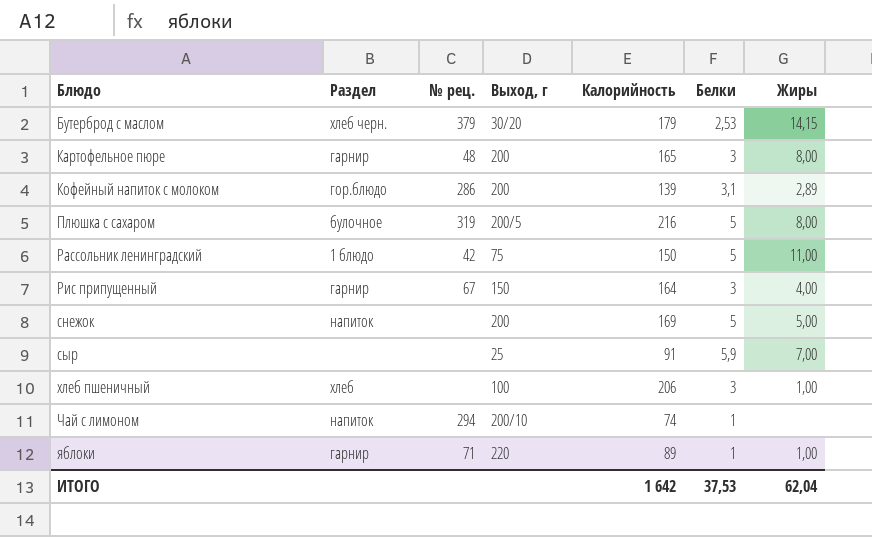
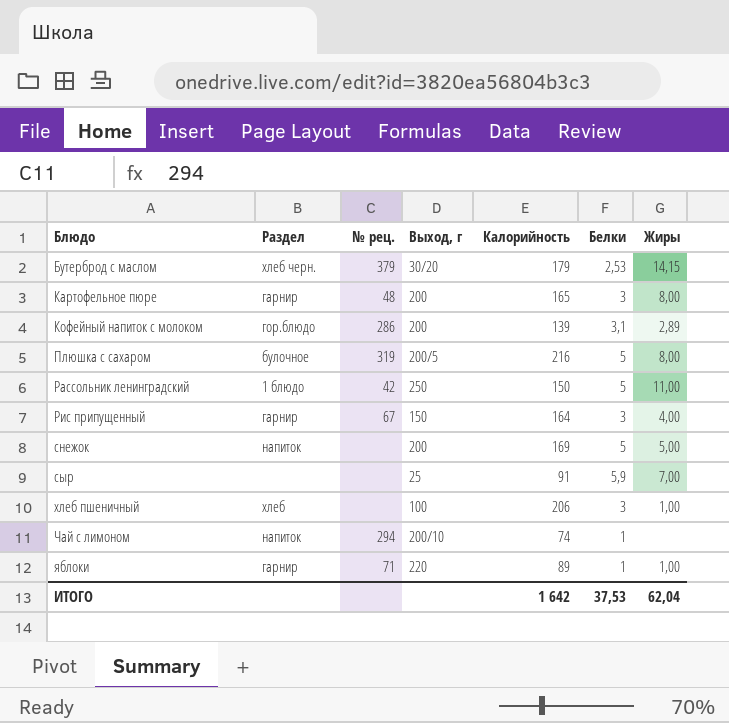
Рассольник ленинградский | Выход, г: 75 -> 250

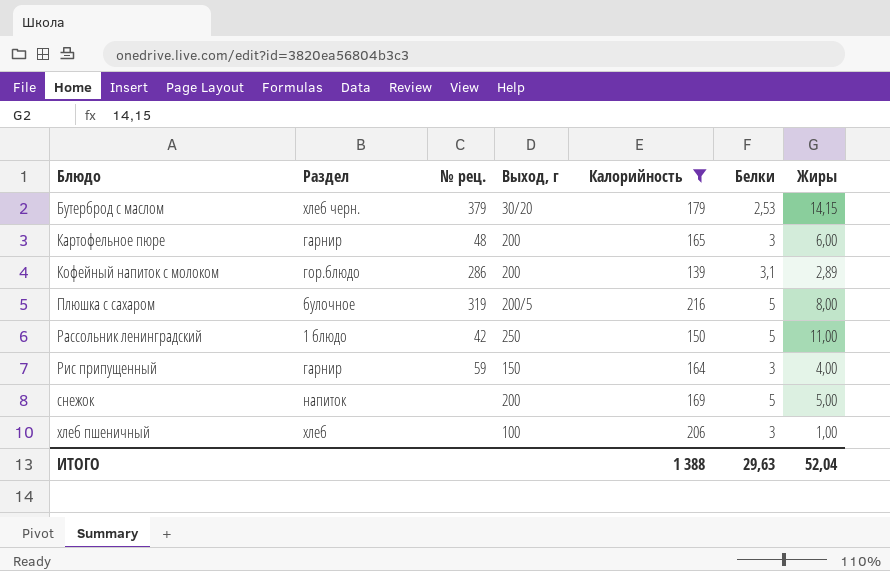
filter: none -> Калорийность >= 139
Картофельное пюре | Жиры: 8,00 -> 6,00
Рис припущенный | № рец.: 67 -> 59
ИТОГО | Калорийность: 1 642 -> 1 388
ИТОГО | Белки: 37,53 -> 29,63
ИТОГО | Жиры: 62,04 -> 52,04

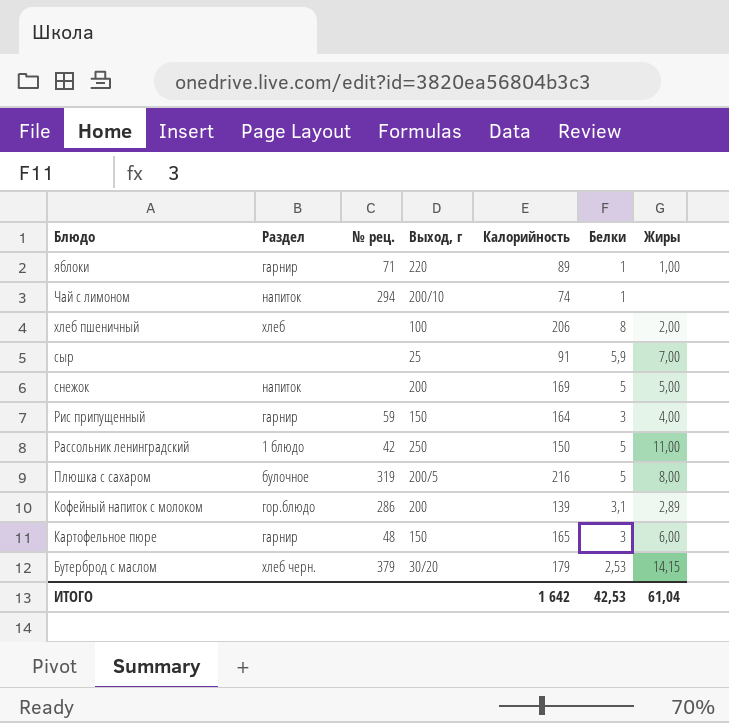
filter: Калорийность >= 139 -> none
row order: Блюдо ascending -> Блюдо descending
хлеб пшеничный | Белки: 3 -> 8
хлеб пшеничный | Жиры: 1,00 -> 2,00
Картофельное пюре | Выход, г: 200 -> 150
ИТОГО | Калорийность: 1 388 -> 1 642
ИТОГО | Белки: 29,63 -> 42,53
ИТОГО | Жиры: 52,04 -> 61,04

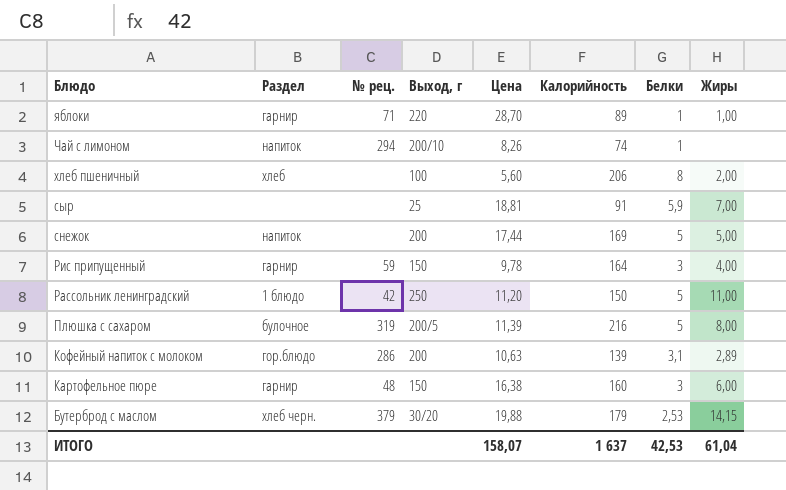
column Цена | position: none -> 5
Картофельное пюре | Калорийность: 165 -> 160
ИТОГО | Калорийность: 1 642 -> 1 637

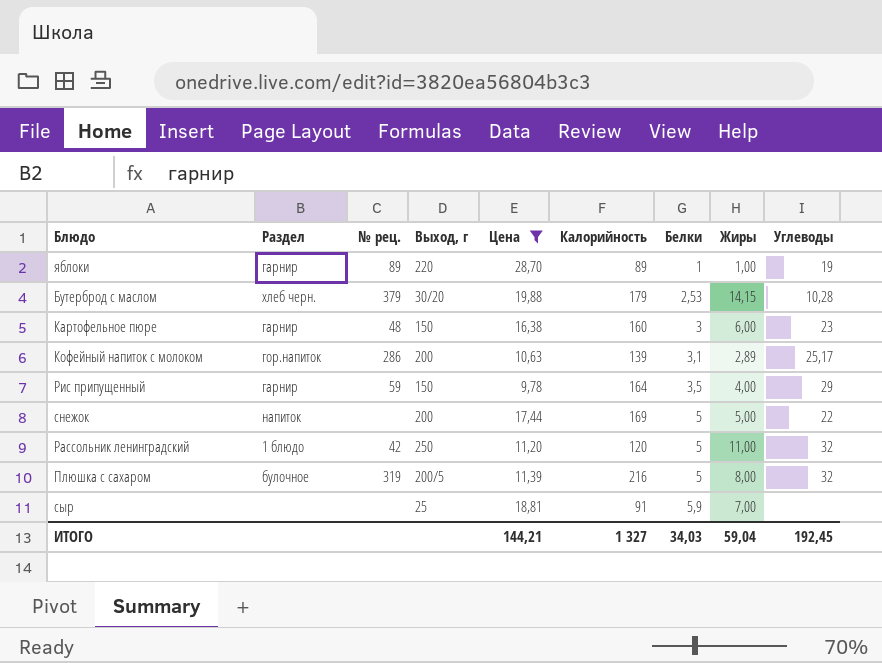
filter: none -> Цена >= 9,78
row order: Блюдо descending -> Белки ascending
column Углеводы | position: none -> 9
яблоки | № рец.: 71 -> 89
Кофейный напиток с молоком | Раздел: гор.блюдо -> гор.напиток
Рис припущенный | Белки: 3 -> 3,5
Рассольник ленинградский | Калорийность: 150 -> 120
ИТОГО | Цена: 158,07 -> 144,21
ИТОГО | Калорийность: 1 637 -> 1 327
ИТОГО | Белки: 42,53 -> 34,03
ИТОГО | Жиры: 61,04 -> 59,04

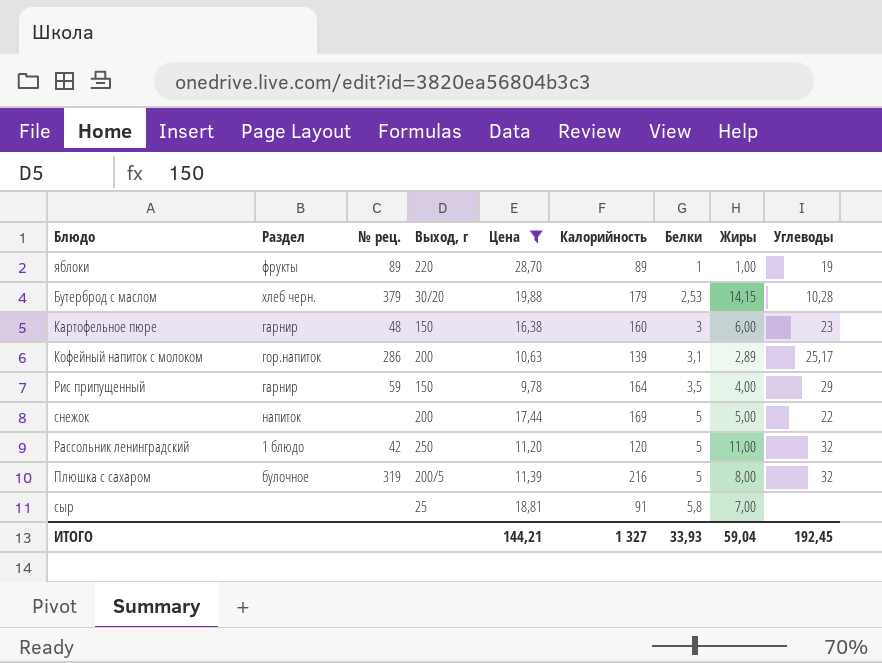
яблоки | Раздел: гарнир -> фрукты
сыр | Белки: 5,9 -> 5,8
ИТОГО | Белки: 34,03 -> 33,93

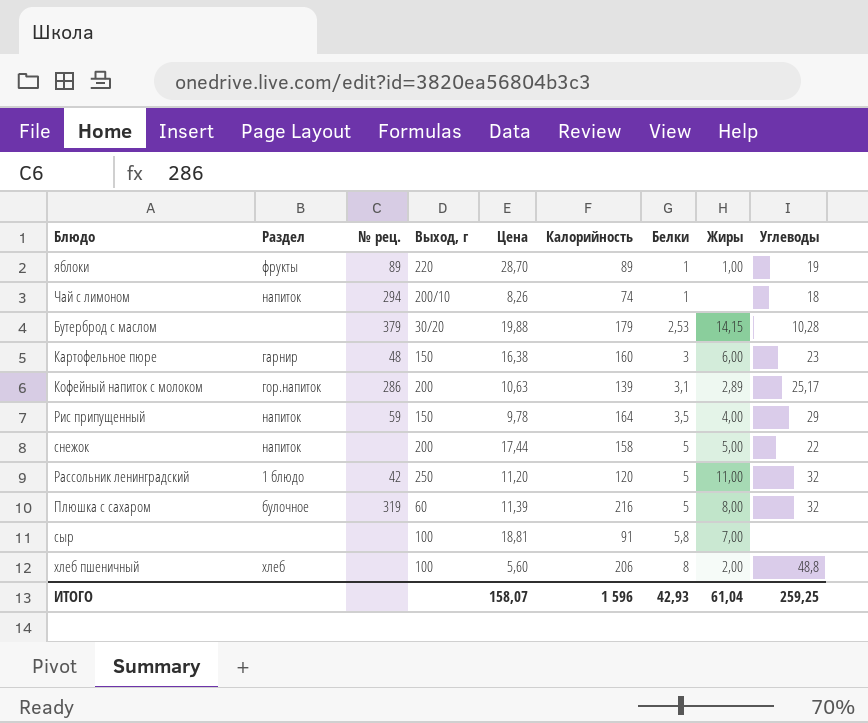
filter: Цена >= 9,78 -> none
Бутерброд с маслом | Раздел: хлеб черн. -> none
Рис припущенный | Раздел: гарнир -> напиток
снежок | Калорийность: 169 -> 158
Плюшка с сахаром | Выход, г: 200/5 -> 60
сыр | Выход, г: 25 -> 100
ИТОГО | Цена: 144,21 -> 158,07
ИТОГО | Калорийность: 1 327 -> 1 596
ИТОГО | Белки: 33,93 -> 42,93
ИТОГО | Жиры: 59,04 -> 61,04
ИТОГО | Углеводы: 192,45 -> 259,25

